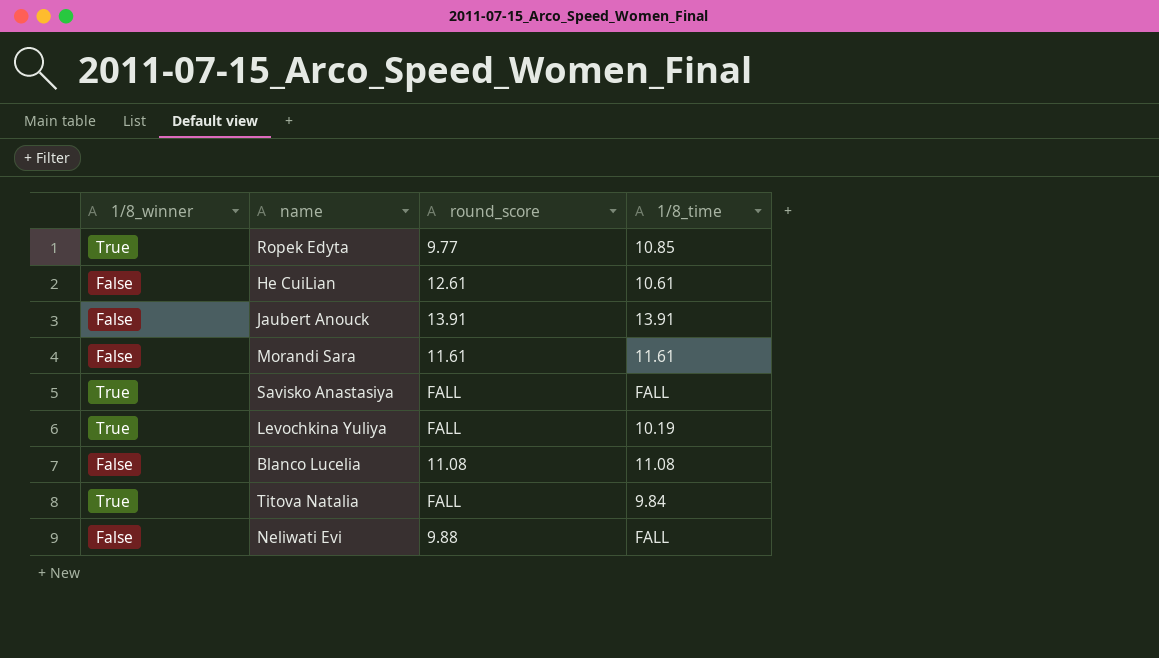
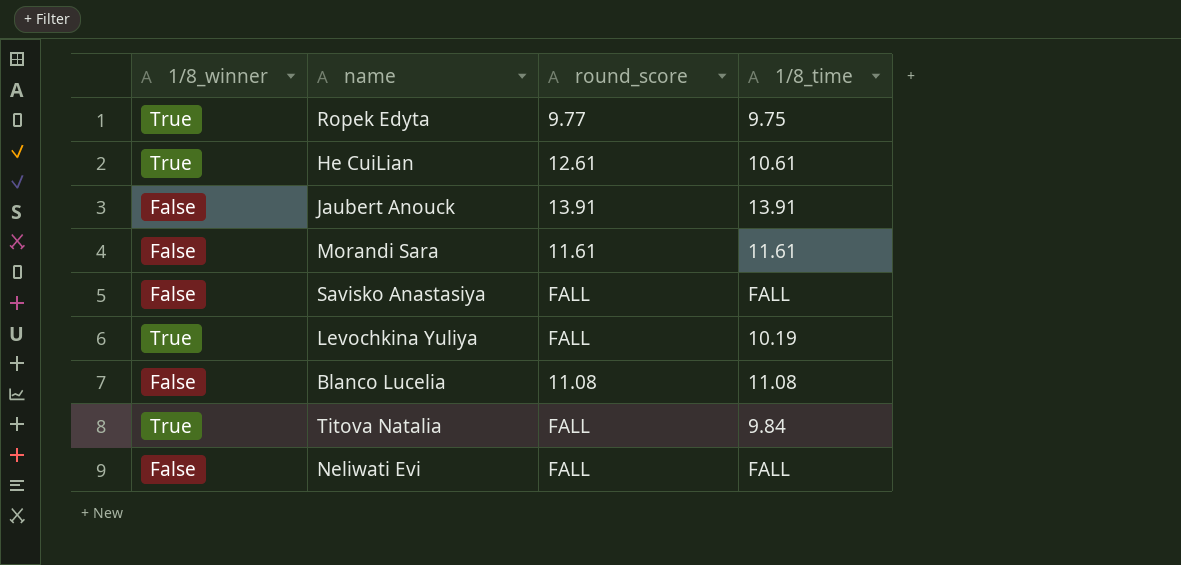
Ropek Edyta | 1/8_time: 10.85 -> 9.75
He CuiLian | 1/8_winner: False -> True
Savisko Anastasiya | 1/8_winner: True -> False
Neliwati Evi | round_score: 9.88 -> FALL

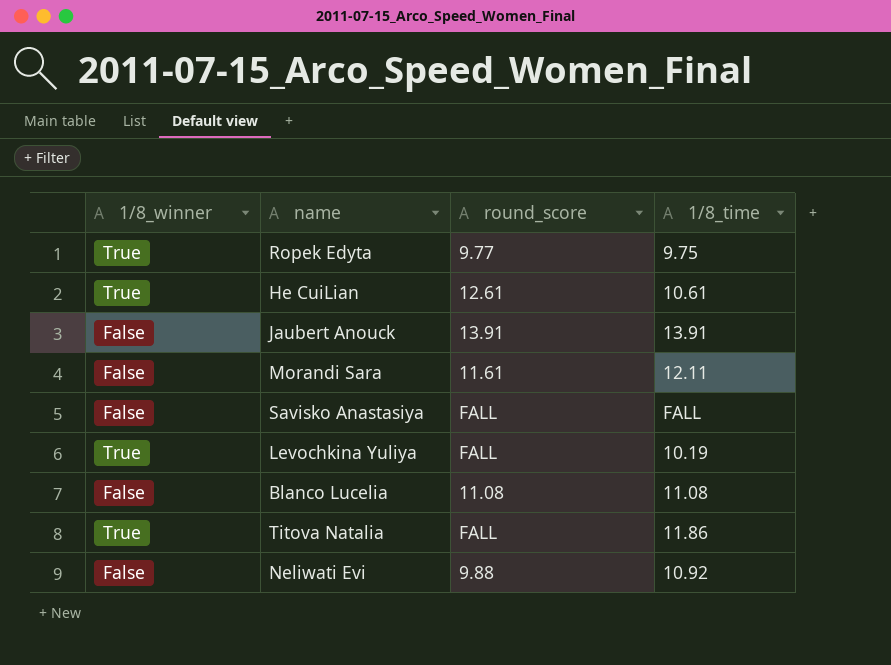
Morandi Sara | 1/8_time: 11.61 -> 12.11
Titova Natalia | 1/8_time: 9.84 -> 11.86
Neliwati Evi | round_score: FALL -> 9.88
Neliwati Evi | 1/8_time: FALL -> 10.92

